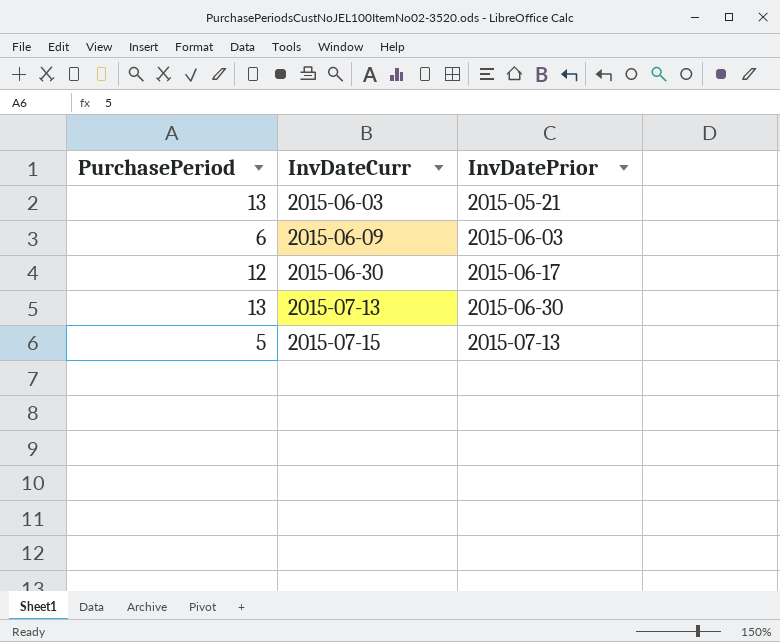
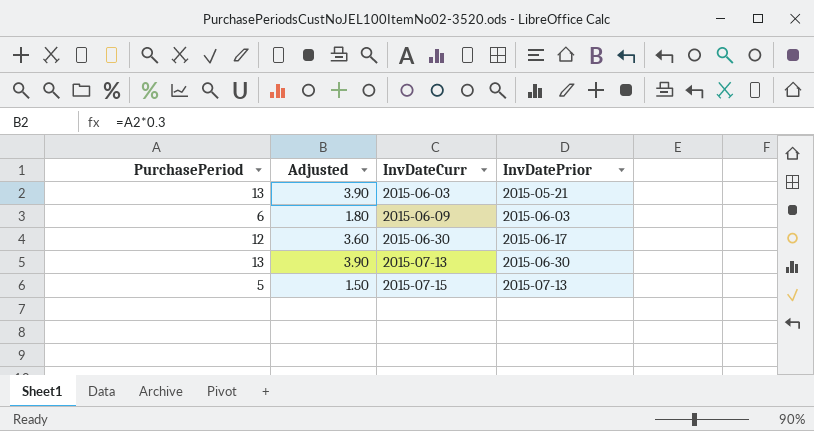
column Adjusted | formula: none -> [PurchasePeriod] * 0.3

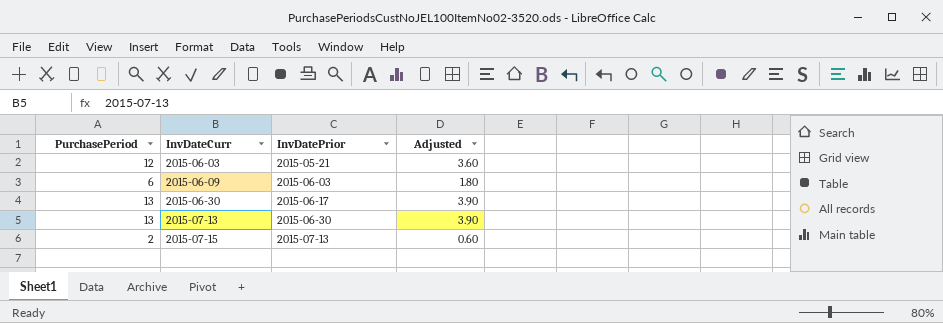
column Adjusted | position: 2 -> 4
2015-06-03 | PurchasePeriod: 13 -> 12
2015-06-03 | Adjusted: 3.90 -> 3.60
2015-06-30 | PurchasePeriod: 12 -> 13
2015-06-30 | Adjusted: 3.60 -> 3.90
2015-07-15 | PurchasePeriod: 5 -> 2
2015-07-15 | Adjusted: 1.50 -> 0.60

